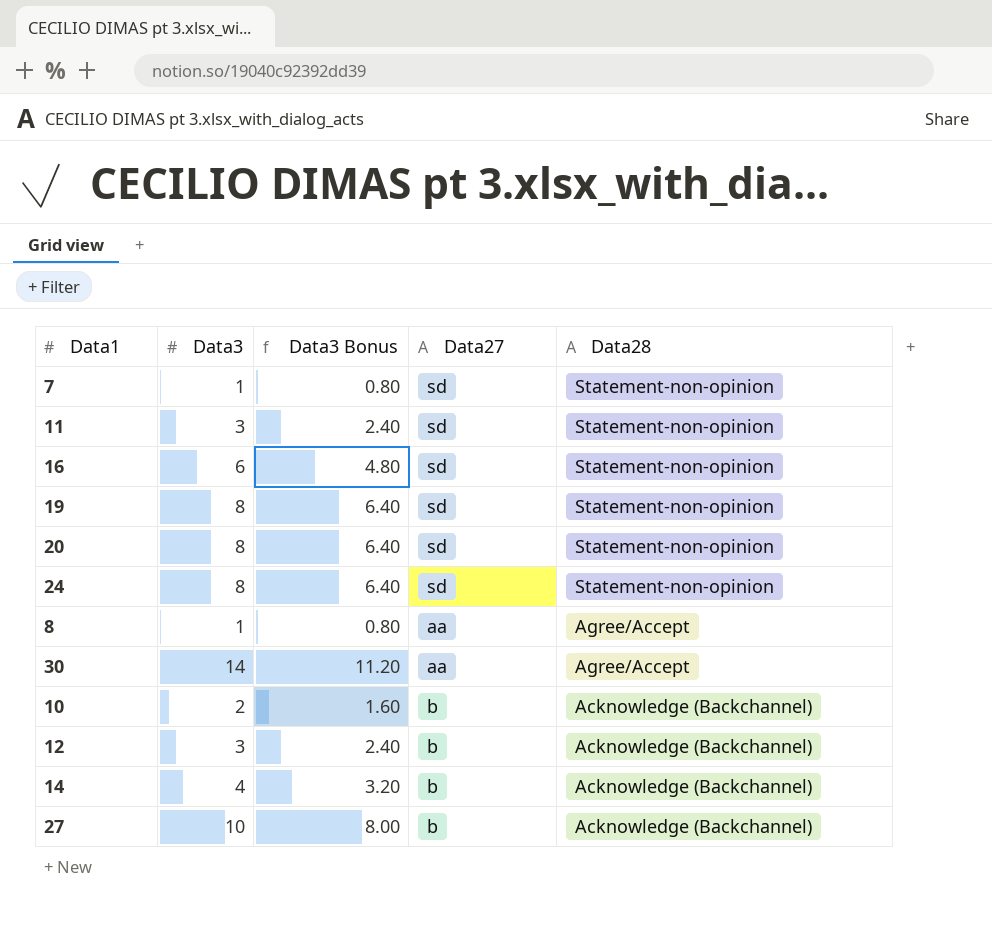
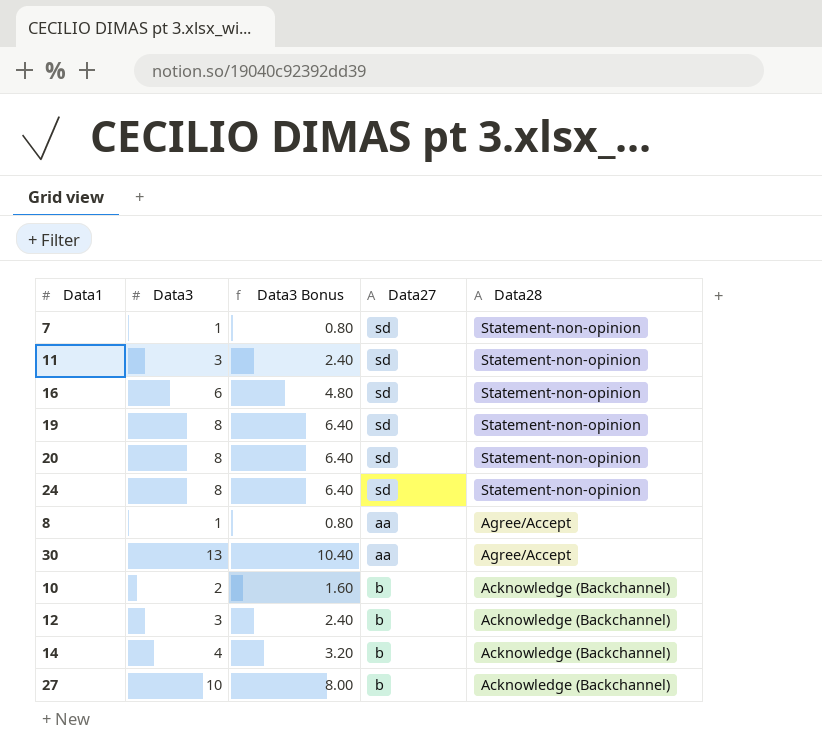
30 | Data3: 14 -> 13
30 | Data3 Bonus: 11.20 -> 10.40

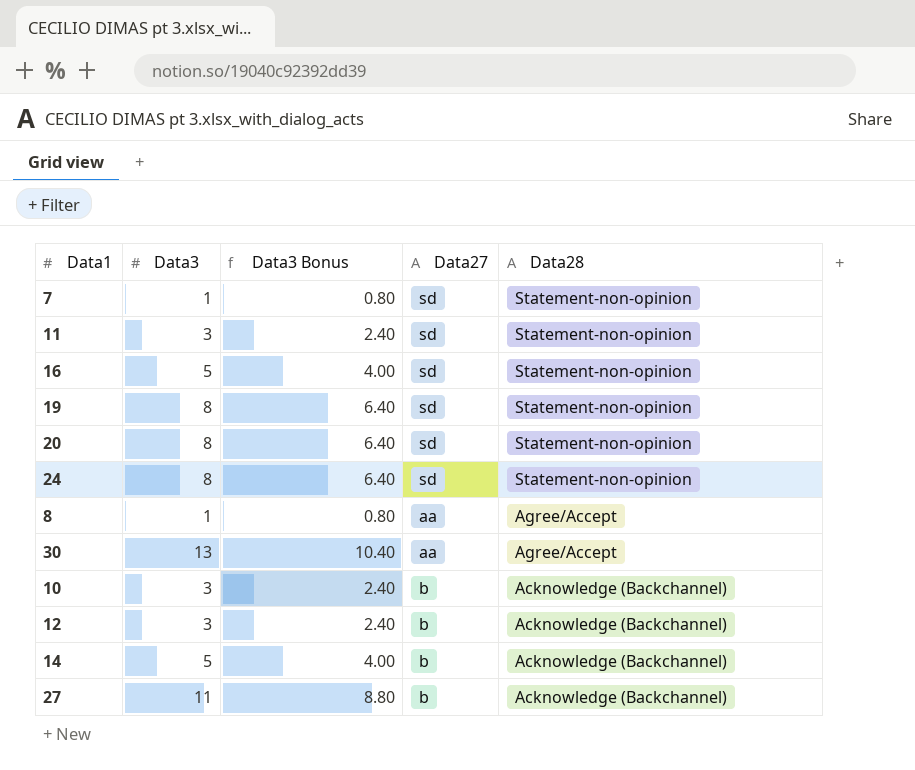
16 | Data3: 6 -> 5
16 | Data3 Bonus: 4.80 -> 4.00
10 | Data3: 2 -> 3
10 | Data3 Bonus: 1.60 -> 2.40
14 | Data3: 4 -> 5
14 | Data3 Bonus: 3.20 -> 4.00
27 | Data3: 10 -> 11
27 | Data3 Bonus: 8.00 -> 8.80

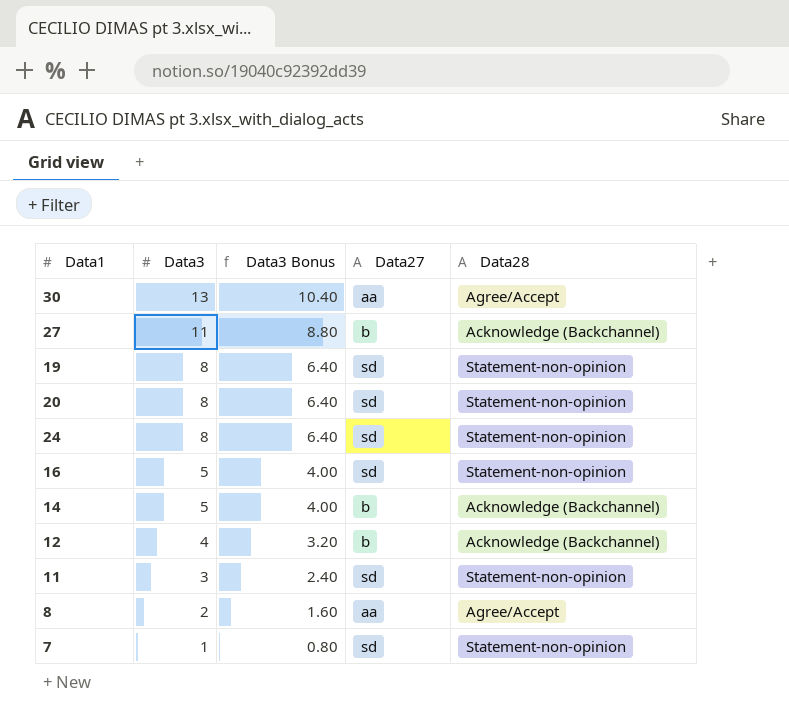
row order: Data28 descending -> Data3 descending
row 10: 3 | 2.40 | b | Acknowledge (Backchannel) -> none
12 | Data3: 3 -> 4
12 | Data3 Bonus: 2.40 -> 3.20
8 | Data3: 1 -> 2
8 | Data3 Bonus: 0.80 -> 1.60

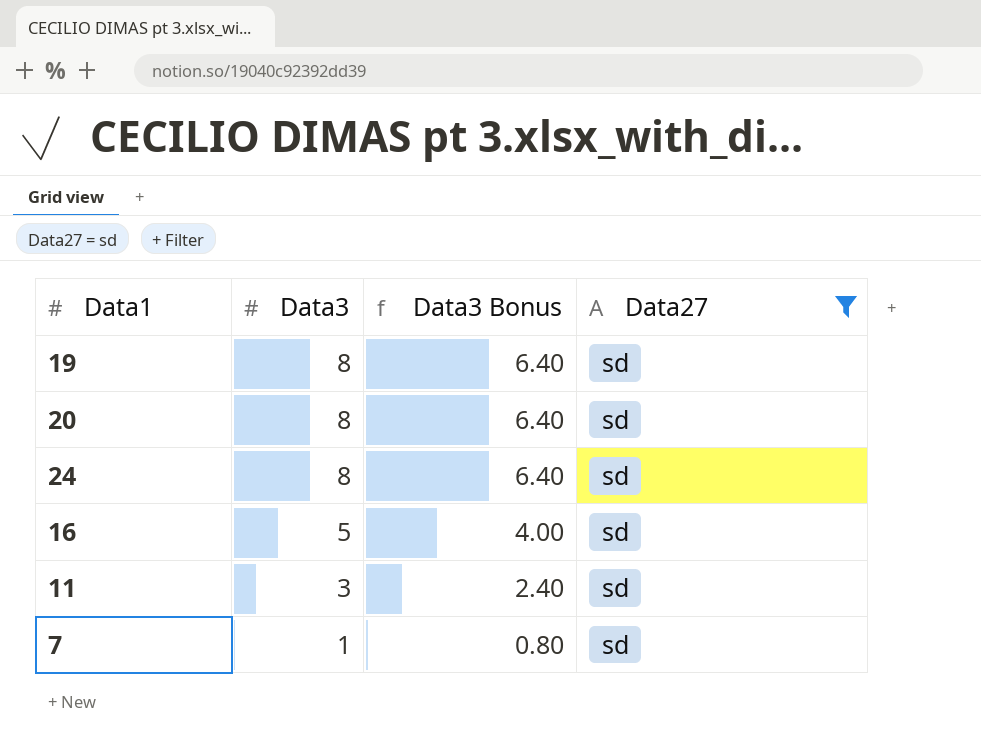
filter: none -> Data27 = sd
column Data28 | position: 5 -> none

